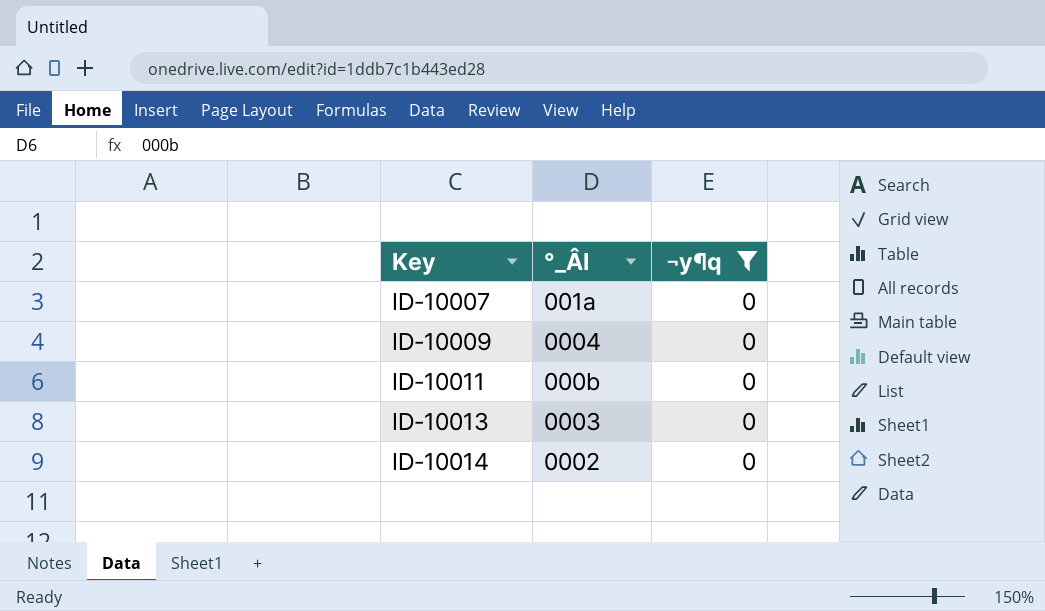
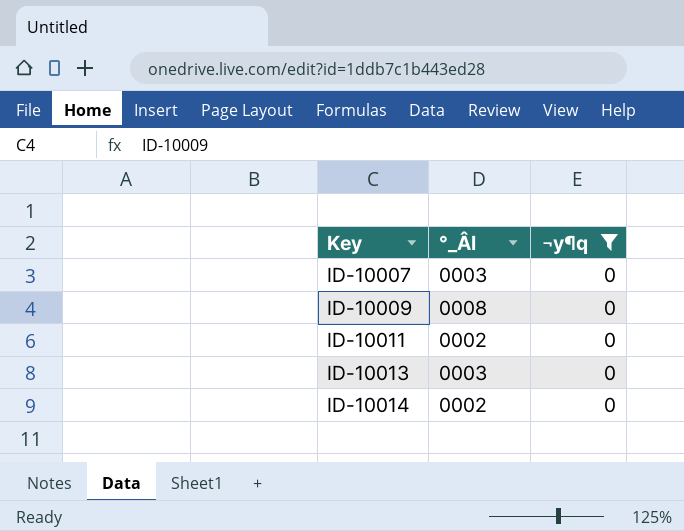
ID-10007 | °_ÂI: 001a -> 0003
ID-10009 | °_ÂI: 0004 -> 0008
ID-10011 | °_ÂI: 000b -> 0002

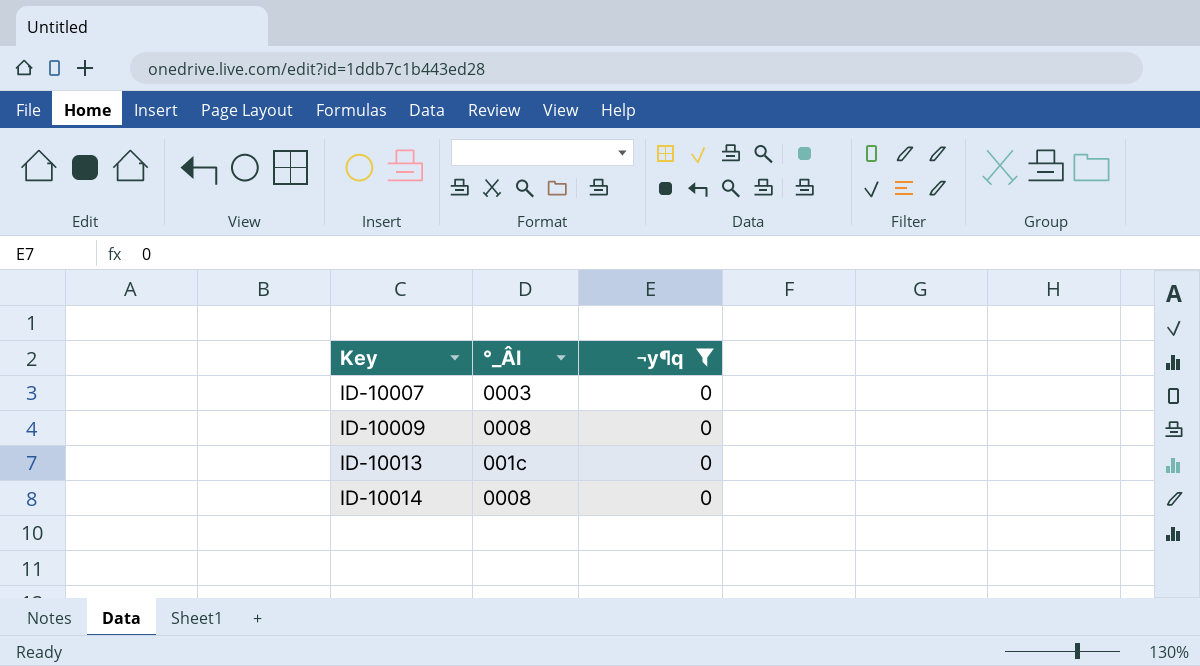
row ID-10011: 0002 | 0 -> none
ID-10013 | °_ÂI: 0003 -> 001c
ID-10014 | °_ÂI: 0002 -> 0008

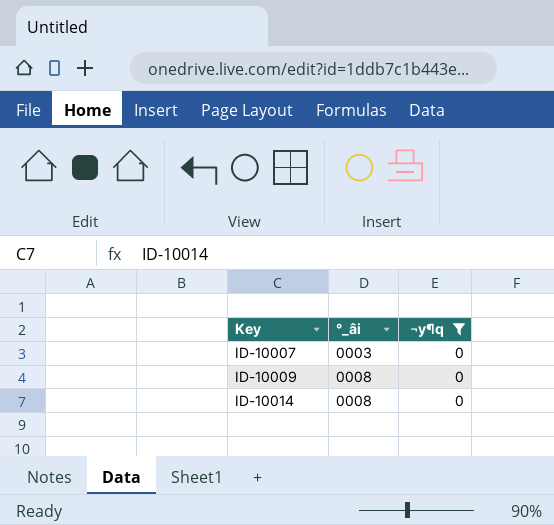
column name: °_ÂI -> °_âi
row ID-10013: 001c | 0 -> none

